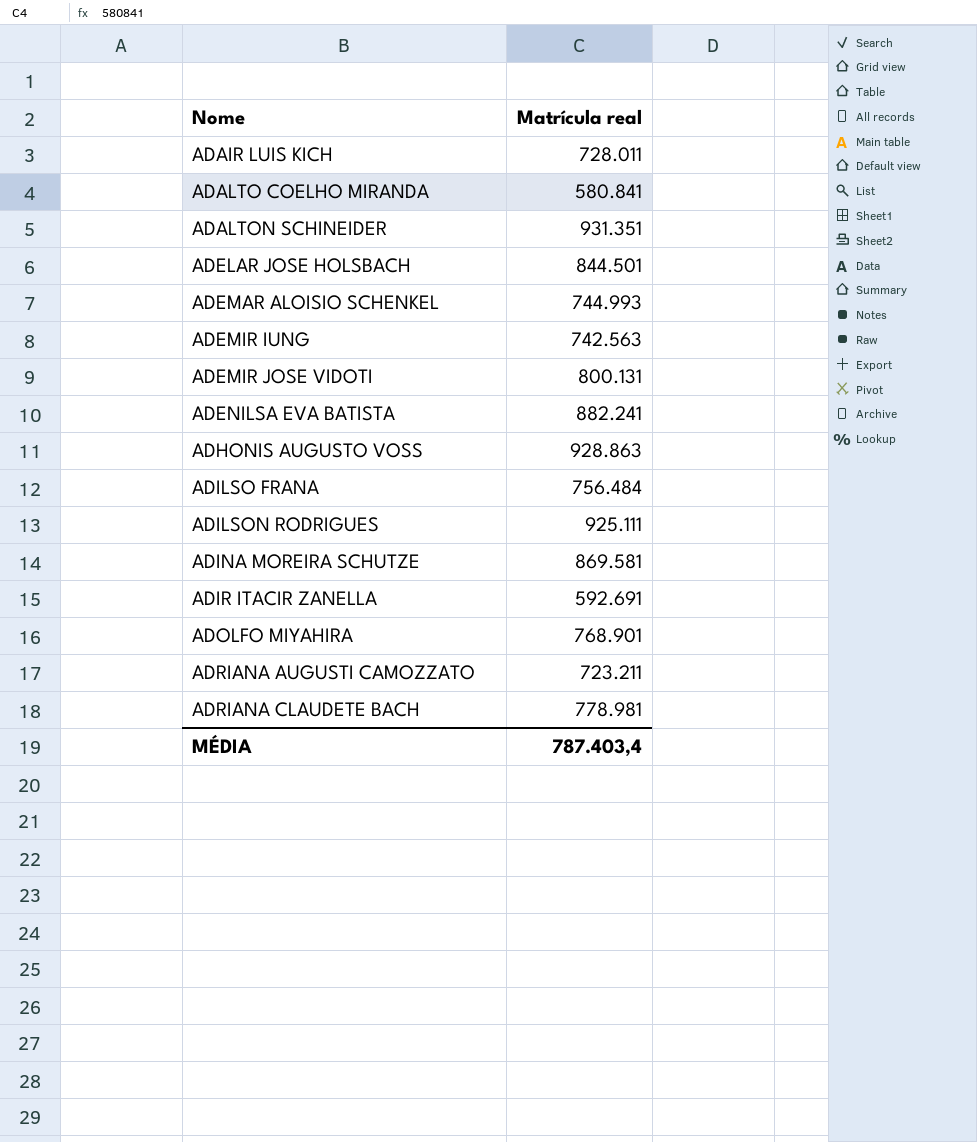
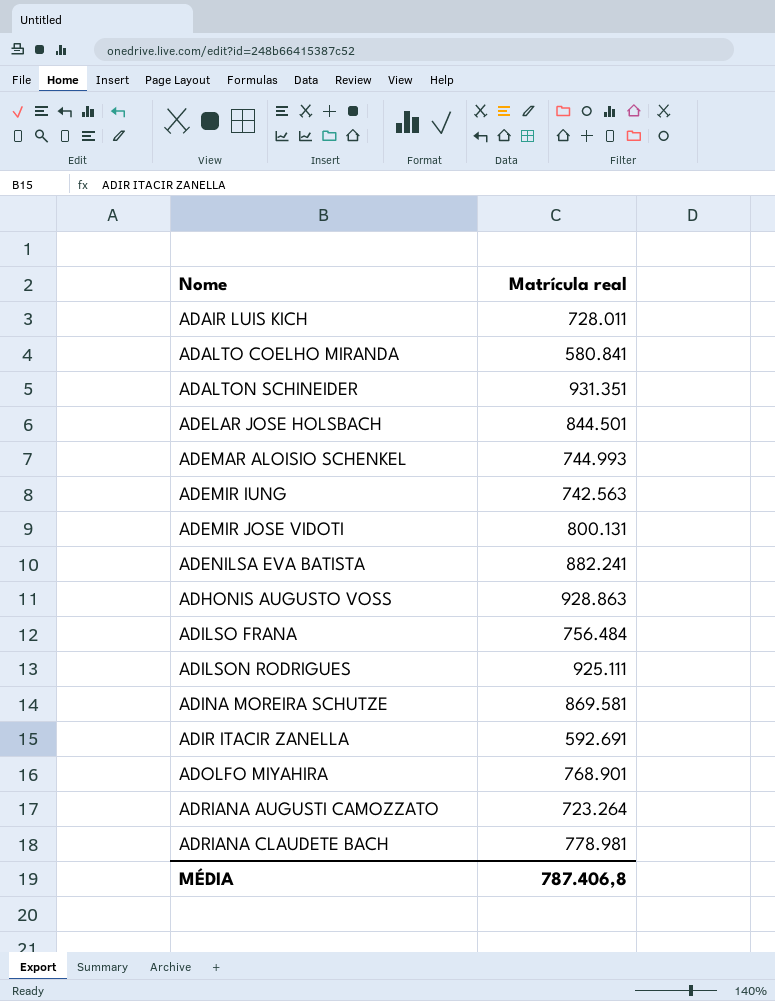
ADRIANA AUGUSTI CAMOZZATO | Matrícula real: 723.211 -> 723.264
MÉDIA | Matrícula real: 787.403,4 -> 787.406,8

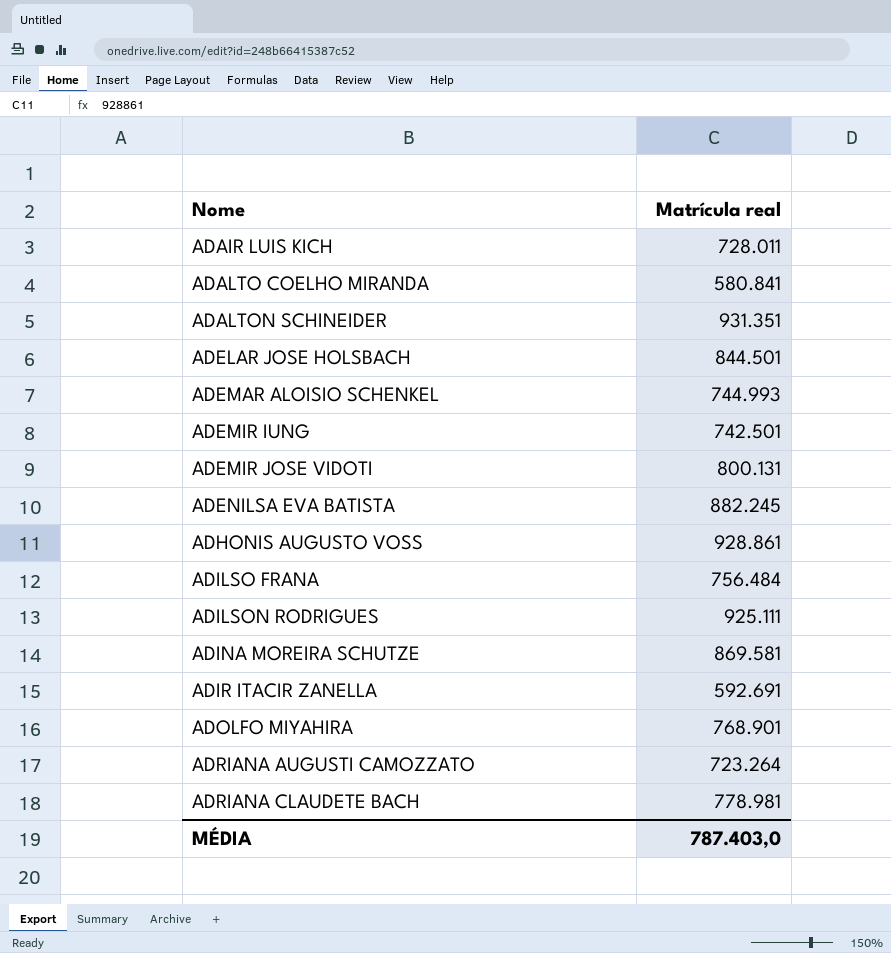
ADEMIR IUNG | Matrícula real: 742.563 -> 742.501
ADENILSA EVA BATISTA | Matrícula real: 882.241 -> 882.245
ADHONIS AUGUSTO VOSS | Matrícula real: 928.863 -> 928.861
MÉDIA | Matrícula real: 787.406,8 -> 787.403,0

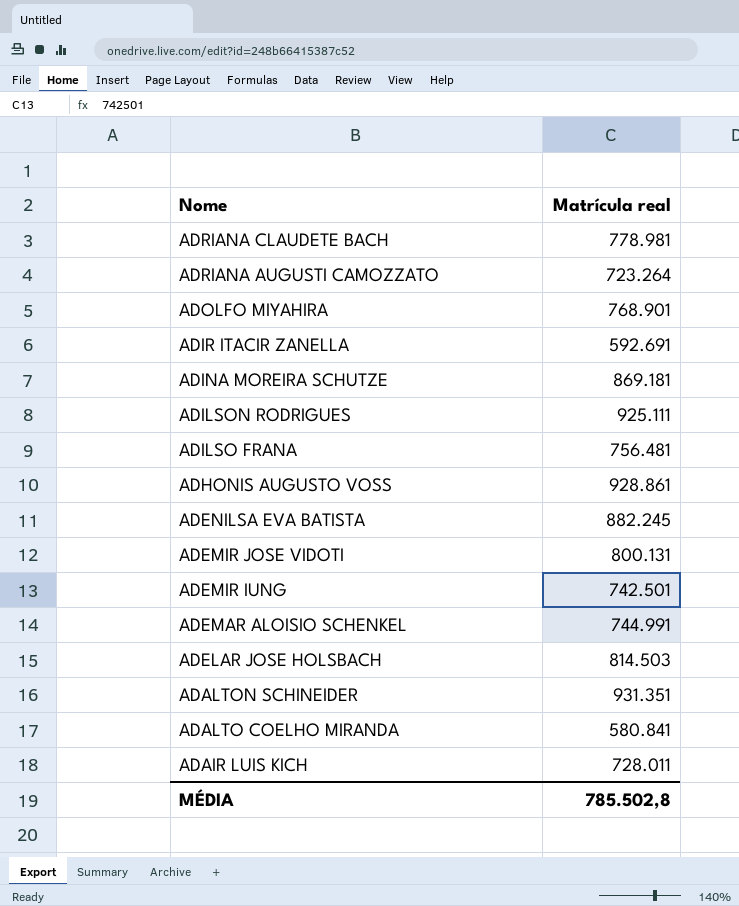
row order: Nome ascending -> Nome descending
ADINA MOREIRA SCHUTZE | Matrícula real: 869.581 -> 869.181
ADILSO FRANA | Matrícula real: 756.484 -> 756.481
ADEMAR ALOISIO SCHENKEL | Matrícula real: 744.993 -> 744.991
ADELAR JOSE HOLSBACH | Matrícula real: 844.501 -> 814.503
MÉDIA | Matrícula real: 787.403,0 -> 785.502,8

